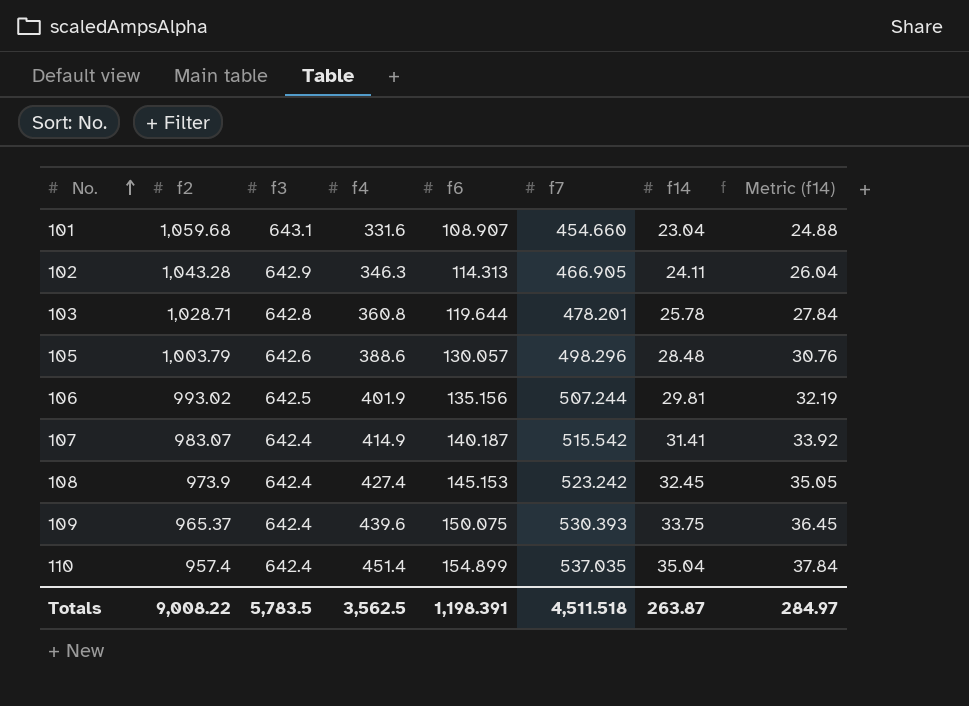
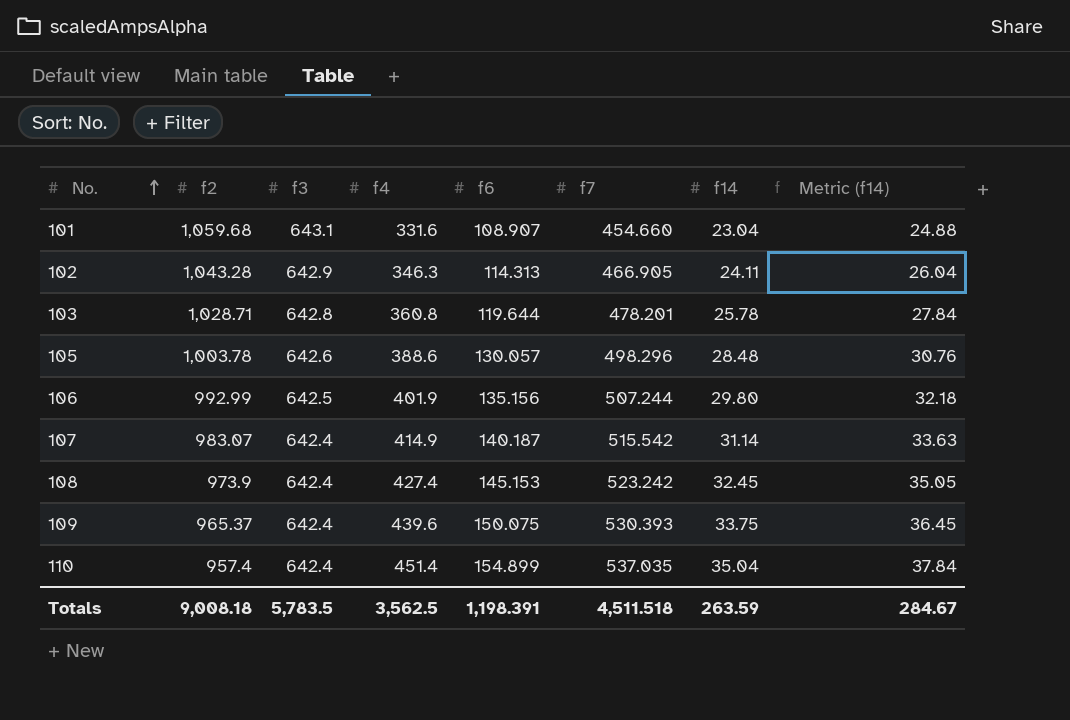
105 | f2: 1,003.79 -> 1,003.78
106 | f2: 993.02 -> 992.99
106 | f14: 29.81 -> 29.80
106 | Metric (f14): 32.19 -> 32.18
107 | f14: 31.41 -> 31.14
107 | Metric (f14): 33.92 -> 33.63
Totals | f2: 9,008.22 -> 9,008.18
Totals | f14: 263.87 -> 263.59
Totals | Metric (f14): 284.97 -> 284.67

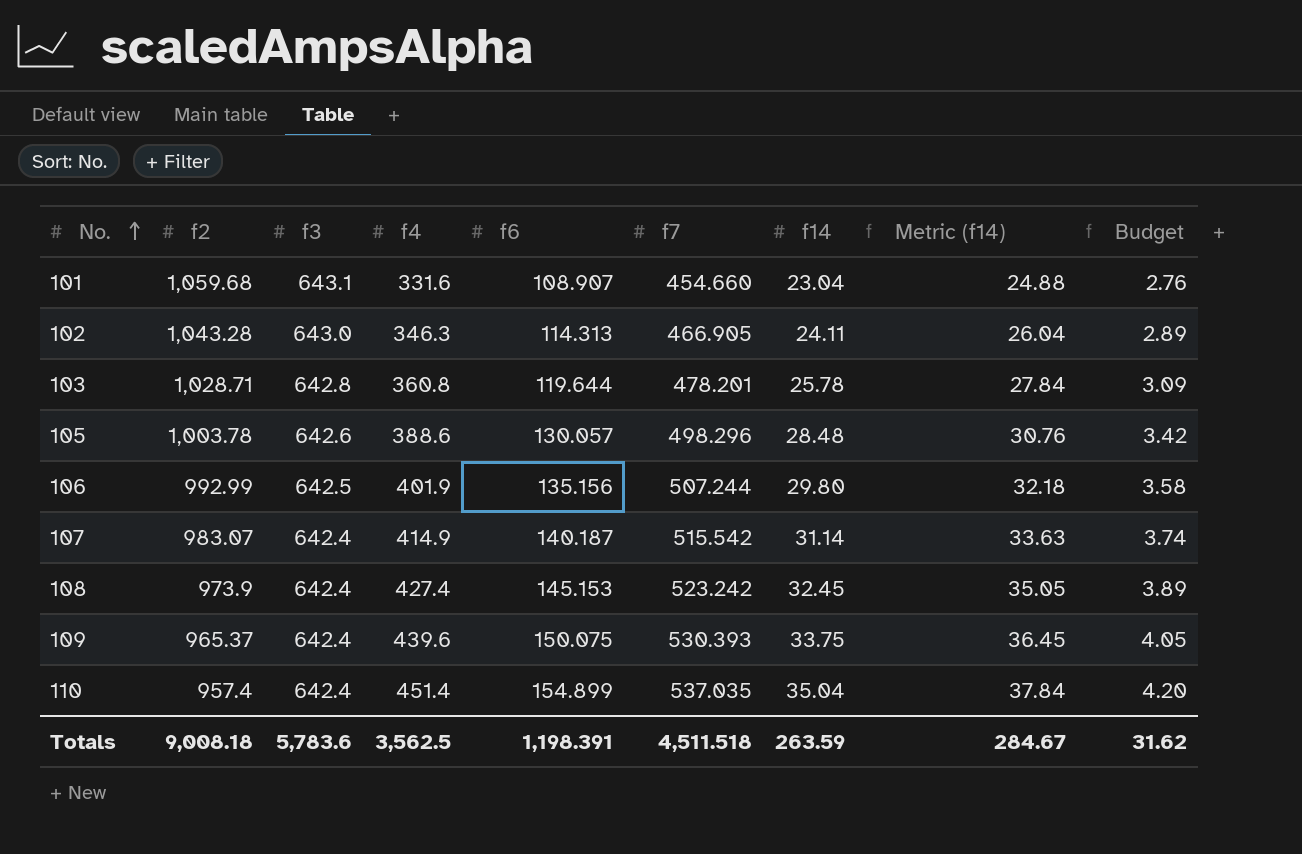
column Budget | formula: none -> [f14] * 0.12
102 | f3: 642.9 -> 643.0
Totals | f3: 5,783.5 -> 5,783.6

